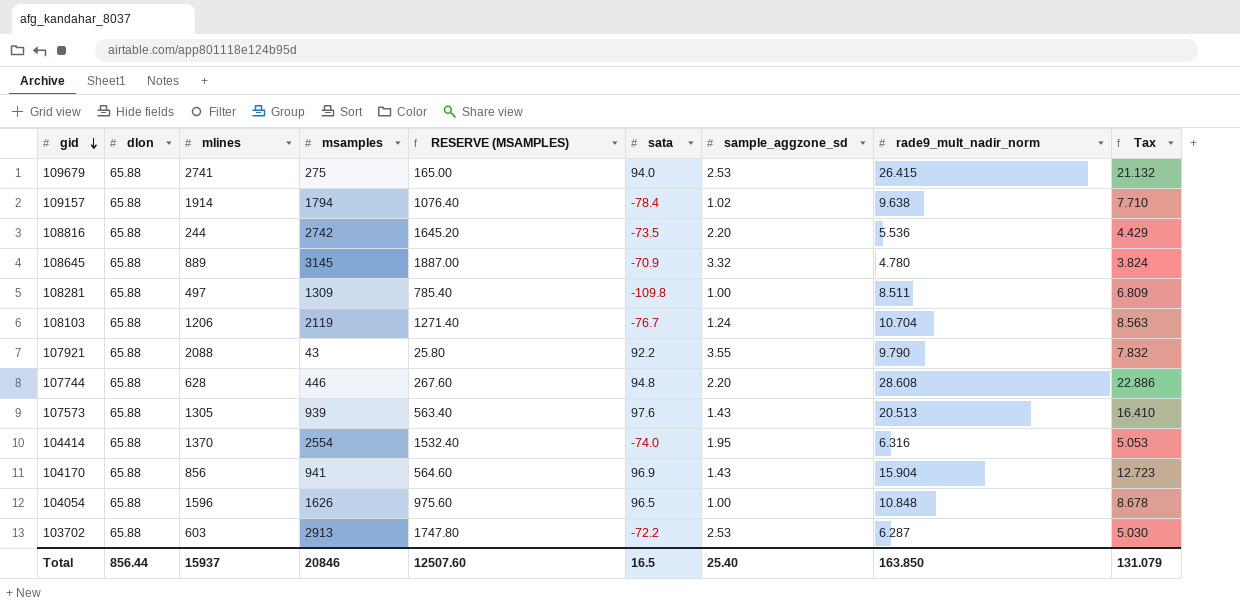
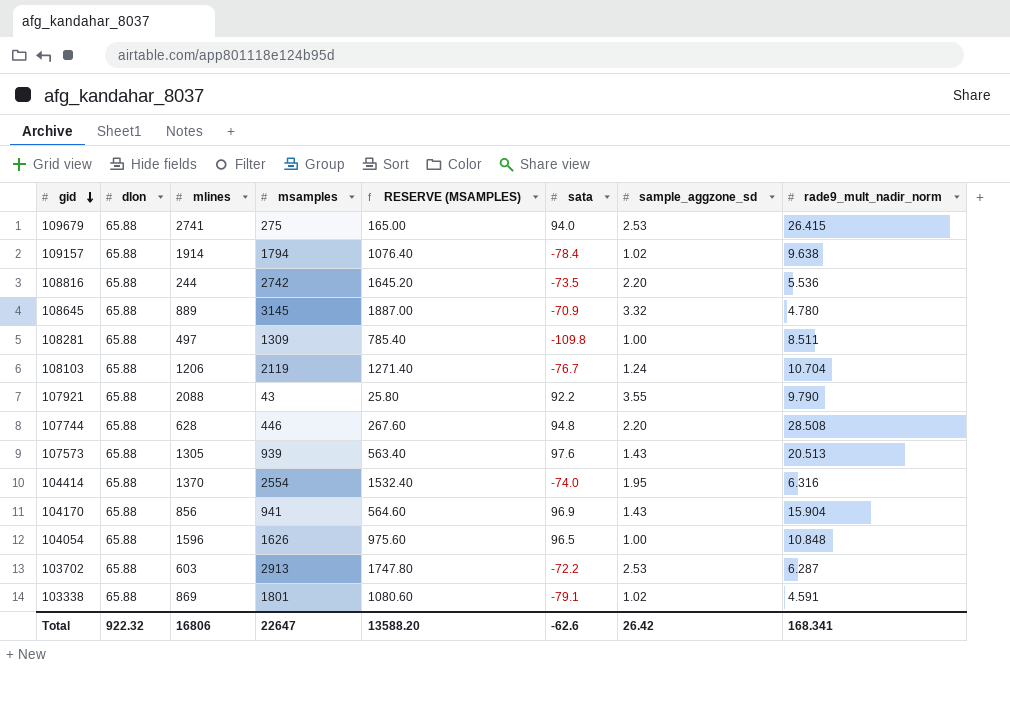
column Tax | formula: [rade9_mult_nadir_norm] * 0.8 -> none
107744 | rade9_mult_nadir_norm: 28.608 -> 28.508
row 103338: none -> 65.88 | 869 | 1801 | 1080.60 | -79.1 | 1.02 | 4.591
Total | dlon: 856.44 -> 922.32
Total | mlines: 15937 -> 16806
Total | msamples: 20846 -> 22647
Total | RESERVE (MSAMPLES): 12507.60 -> 13588.20
Total | sata: 16.5 -> -62.6
Total | sample_aggzone_sd: 25.40 -> 26.42
Total | rade9_mult_nadir_norm: 163.850 -> 168.341

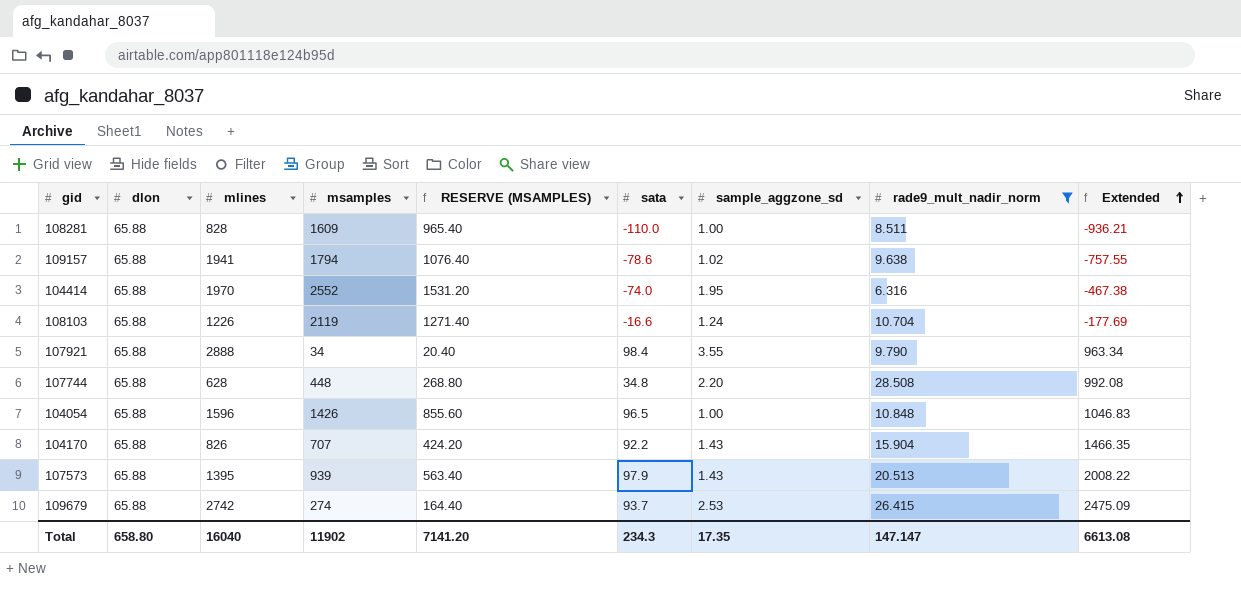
filter: none -> rade9_mult_nadir_norm >= 6.316
row order: gid descending -> Extended ascending
column Extended | formula: none -> [sata] * [rade9_mult_nadir_norm]
108281 | mlines: 497 -> 828
108281 | msamples: 1309 -> 1609
108281 | RESERVE (MSAMPLES): 785.40 -> 965.40
108281 | sata: -109.8 -> -110.0
109157 | mlines: 1914 -> 1941
109157 | sata: -78.4 -> -78.6
104414 | mlines: 1370 -> 1970
104414 | msamples: 2554 -> 2552
104414 | RESERVE (MSAMPLES): 1532.40 -> 1531.20
108103 | mlines: 1206 -> 1226
108103 | sata: -76.7 -> -16.6
107921 | mlines: 2088 -> 2888
107921 | msamples: 43 -> 34
107921 | RESERVE (MSAMPLES): 25.80 -> 20.40
107921 | sata: 92.2 -> 98.4
107744 | msamples: 446 -> 448
107744 | RESERVE (MSAMPLES): 267.60 -> 268.80
107744 | sata: 94.8 -> 34.8
104054 | msamples: 1626 -> 1426
104054 | RESERVE (MSAMPLES): 975.60 -> 855.60
104170 | mlines: 856 -> 826
104170 | msamples: 941 -> 707
104170 | RESERVE (MSAMPLES): 564.60 -> 424.20
104170 | sata: 96.9 -> 92.2
107573 | mlines: 1305 -> 1395
107573 | sata: 97.6 -> 97.9
109679 | mlines: 2741 -> 2742
109679 | msamples: 275 -> 274
109679 | RESERVE (MSAMPLES): 165.00 -> 164.40
109679 | sata: 94.0 -> 93.7
Total | dlon: 922.32 -> 658.80
Total | mlines: 16806 -> 16040
Total | msamples: 22647 -> 11902
Total | RESERVE (MSAMPLES): 13588.20 -> 7141.20
Total | sata: -62.6 -> 234.3
Total | sample_aggzone_sd: 26.42 -> 17.35
Total | rade9_mult_nadir_norm: 168.341 -> 147.147

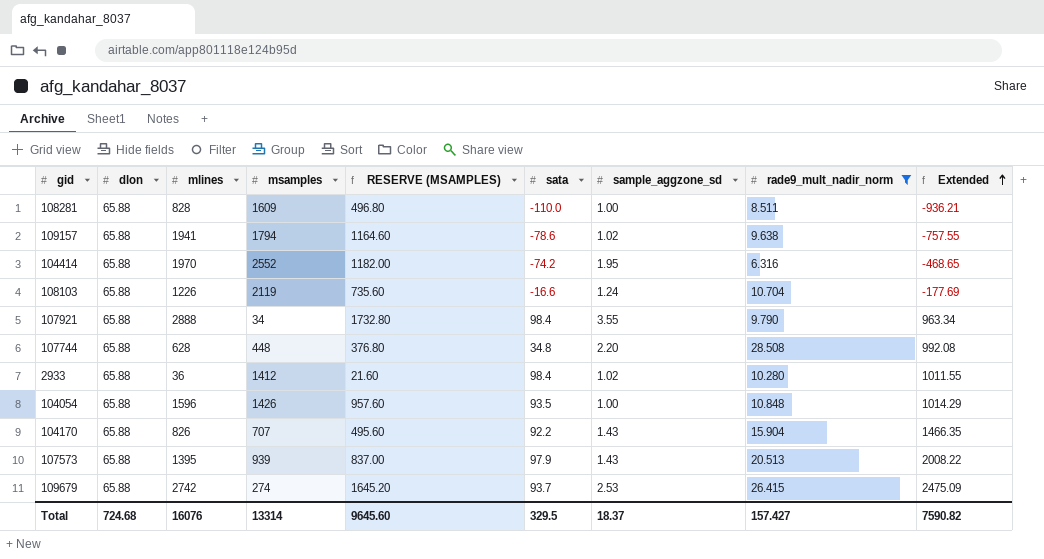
column RESERVE (MSAMPLES) | formula: [msamples] * 0.6 -> [mlines] * 0.6
104414 | sata: -74.0 -> -74.2
104414 | Extended: -467.38 -> -468.65
row 2933: none -> 65.88 | 36 | 1412 | 21.60 | 98.4 | 1.02 | 10.280 | 1011.55
104054 | sata: 96.5 -> 93.5
104054 | Extended: 1046.83 -> 1014.29
Total | dlon: 658.80 -> 724.68
Total | mlines: 16040 -> 16076
Total | msamples: 11902 -> 13314
Total | RESERVE (MSAMPLES): 7141.20 -> 9645.60
Total | sata: 234.3 -> 329.5
Total | sample_aggzone_sd: 17.35 -> 18.37
Total | rade9_mult_nadir_norm: 147.147 -> 157.427
Total | Extended: 6613.08 -> 7590.82

